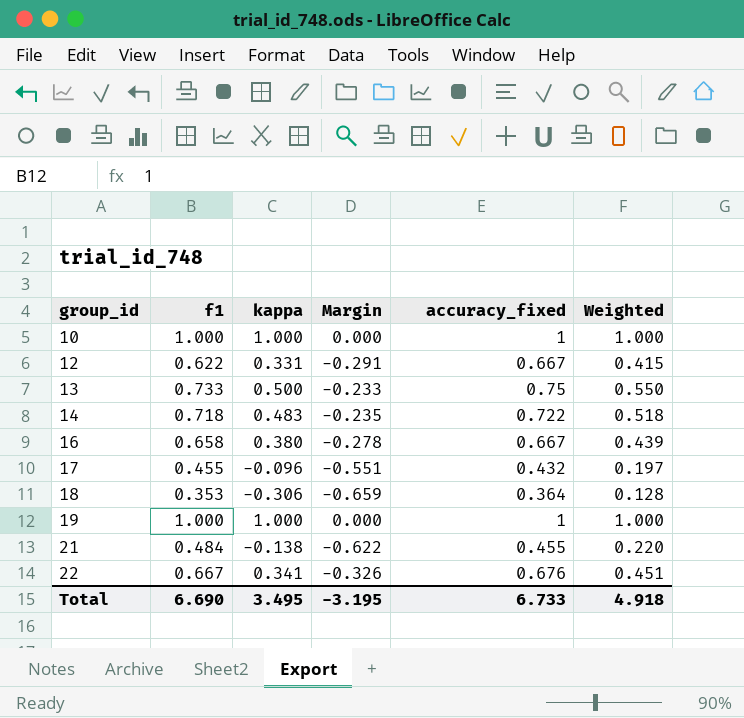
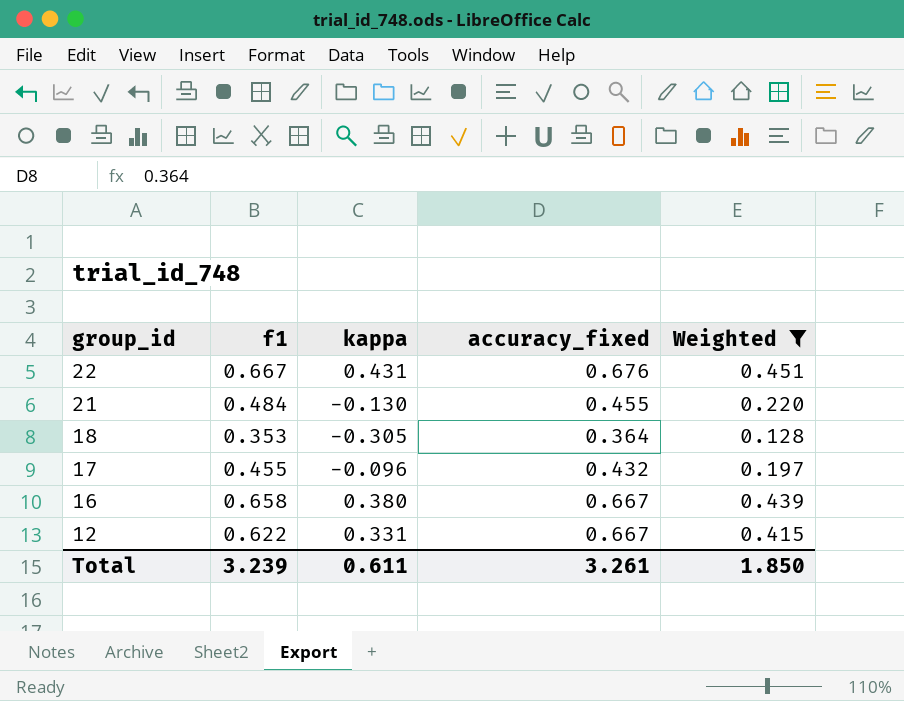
filter: none -> Weighted <= 0.451
row order: group_id ascending -> group_id descending
column Margin | formula: [kappa] - [f1] -> none
22 | kappa: 0.341 -> 0.431
21 | kappa: -0.138 -> -0.130
18 | kappa: -0.306 -> -0.305
Total | f1: 6.690 -> 3.239
Total | kappa: 3.495 -> 0.611
Total | accuracy_fixed: 6.733 -> 3.261
Total | Weighted: 4.918 -> 1.850

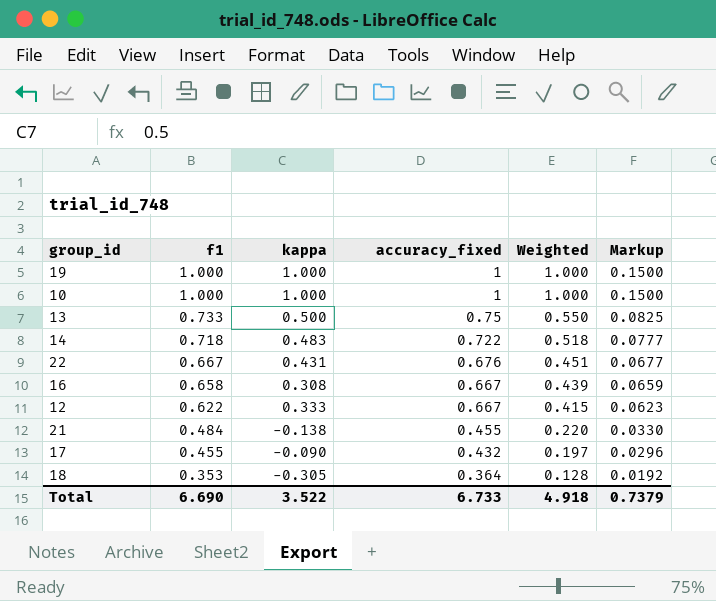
filter: Weighted <= 0.451 -> none
row order: group_id descending -> f1 descending
column Markup | formula: none -> [Weighted] * 0.15
16 | kappa: 0.380 -> 0.308
12 | kappa: 0.331 -> 0.333
21 | kappa: -0.130 -> -0.138
17 | kappa: -0.096 -> -0.090
Total | f1: 3.239 -> 6.690
Total | kappa: 0.611 -> 3.522
Total | accuracy_fixed: 3.261 -> 6.733
Total | Weighted: 1.850 -> 4.918

